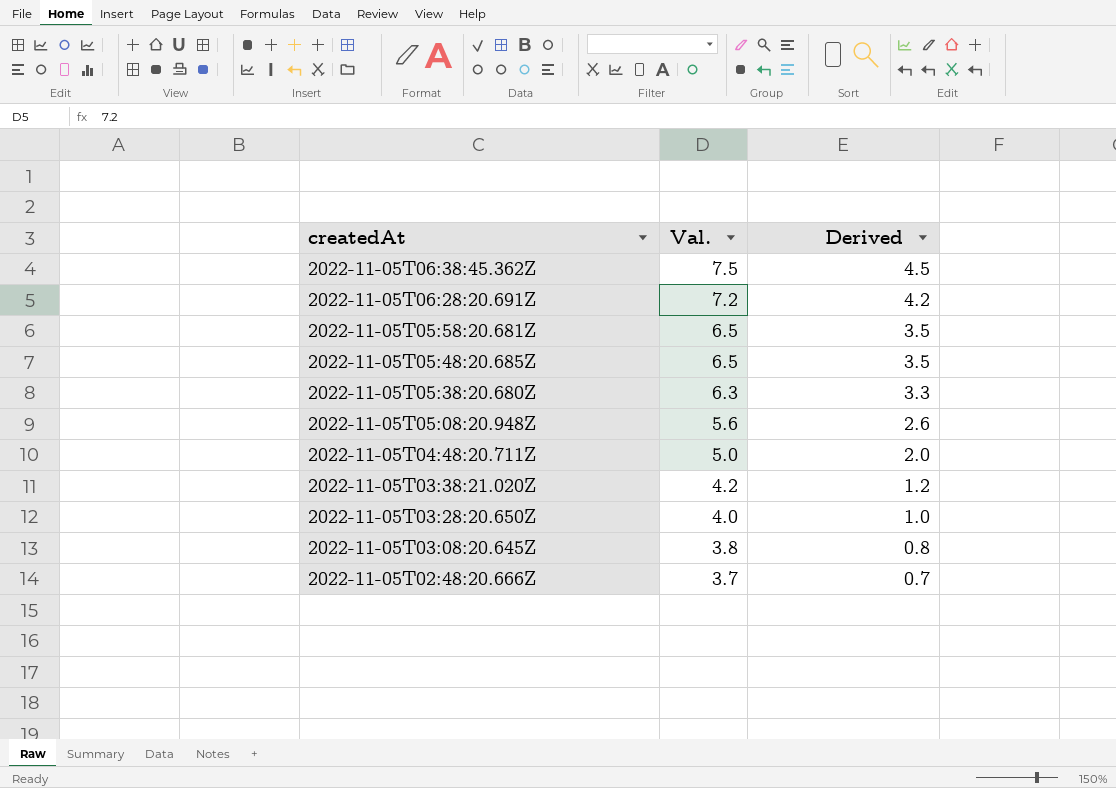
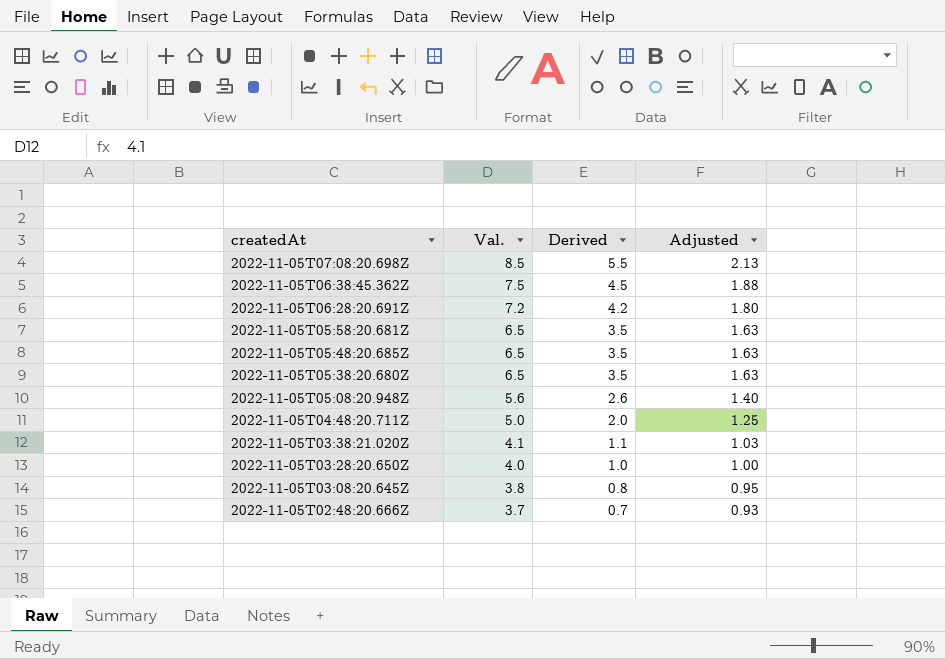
column Adjusted | formula: none -> [Val.] * 0.25
row 2022-11-05T07:08:20.698Z: none -> 8.5 | 5.5 | 2.13
2022-11-05T05:38:20.680Z | Val.: 6.3 -> 6.5
2022-11-05T05:38:20.680Z | Derived: 3.3 -> 3.5
2022-11-05T03:38:21.020Z | Val.: 4.2 -> 4.1
2022-11-05T03:38:21.020Z | Derived: 1.2 -> 1.1

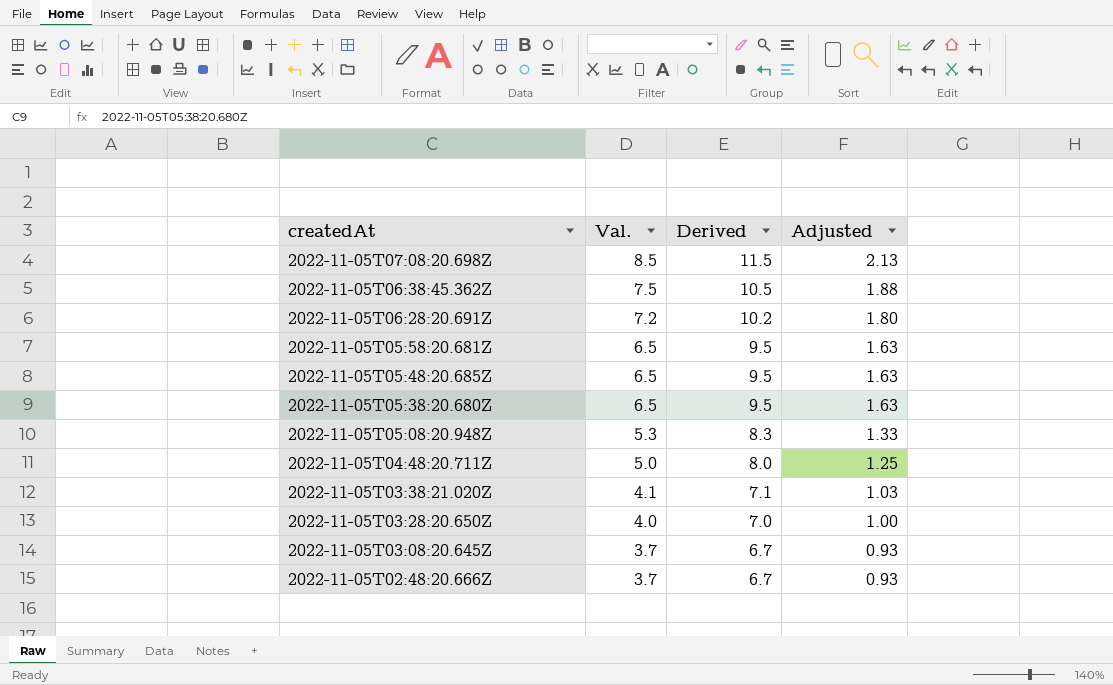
column Derived | formula: [Val.] - 3 -> [Val.] + 3
2022-11-05T05:08:20.948Z | Val.: 5.6 -> 5.3
2022-11-05T05:08:20.948Z | Adjusted: 1.40 -> 1.33
2022-11-05T03:08:20.645Z | Val.: 3.8 -> 3.7
2022-11-05T03:08:20.645Z | Adjusted: 0.95 -> 0.93

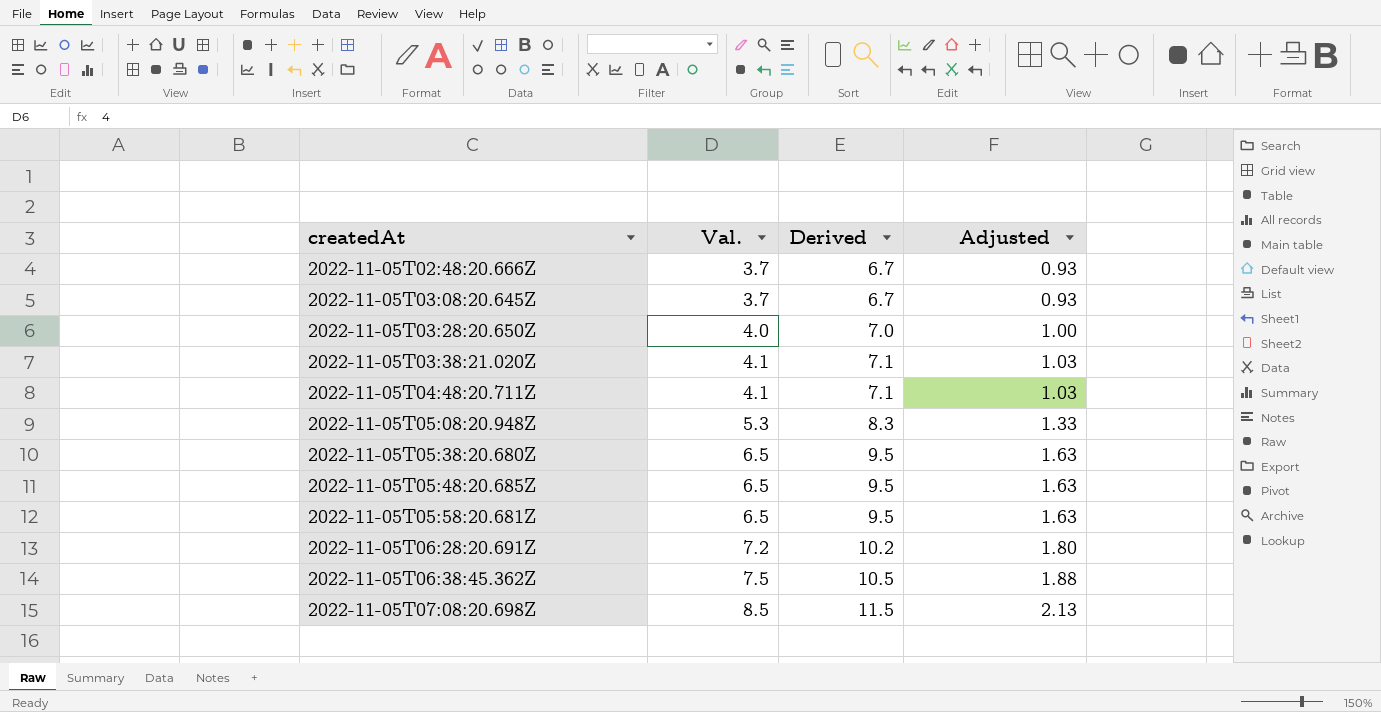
row order: createdAt descending -> createdAt ascending
2022-11-05T04:48:20.711Z | Val.: 5.0 -> 4.1
2022-11-05T04:48:20.711Z | Derived: 8.0 -> 7.1
2022-11-05T04:48:20.711Z | Adjusted: 1.25 -> 1.03

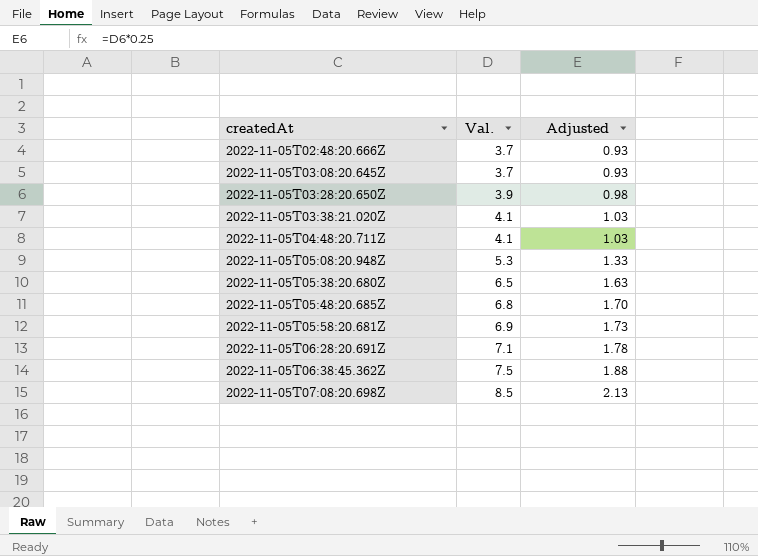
column Derived | formula: [Val.] + 3 -> none
2022-11-05T03:28:20.650Z | Val.: 4.0 -> 3.9
2022-11-05T03:28:20.650Z | Adjusted: 1.00 -> 0.98
2022-11-05T05:48:20.685Z | Val.: 6.5 -> 6.8
2022-11-05T05:48:20.685Z | Adjusted: 1.63 -> 1.70
2022-11-05T05:58:20.681Z | Val.: 6.5 -> 6.9
2022-11-05T05:58:20.681Z | Adjusted: 1.63 -> 1.73
2022-11-05T06:28:20.691Z | Val.: 7.2 -> 7.1
2022-11-05T06:28:20.691Z | Adjusted: 1.80 -> 1.78

